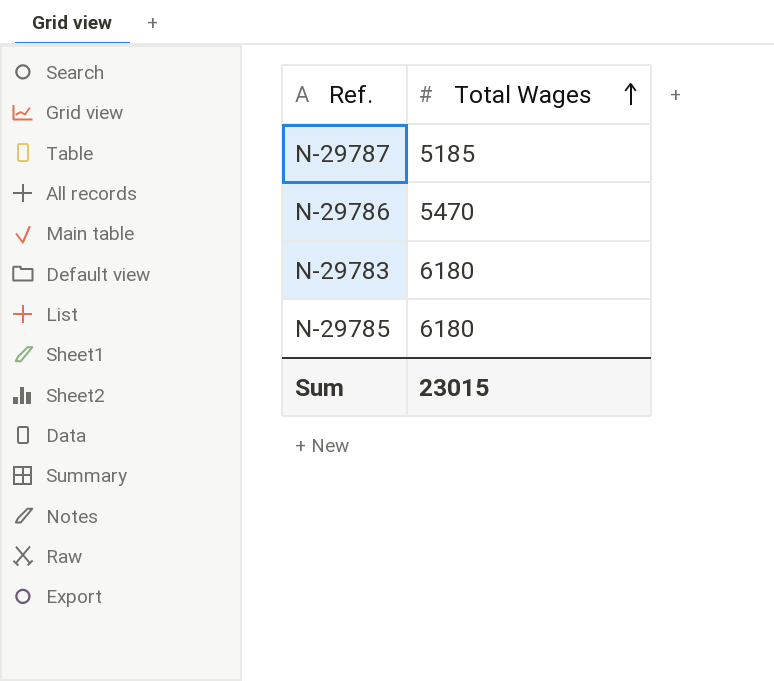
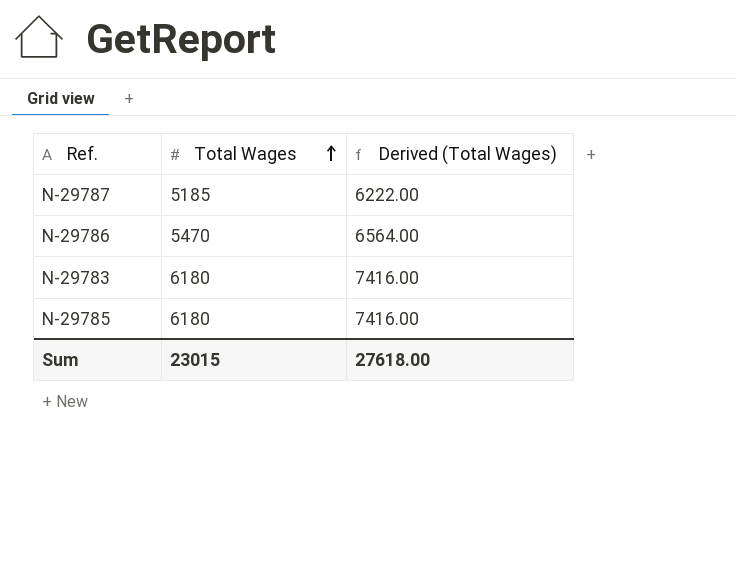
column Derived (Total Wages) | formula: none -> [Total Wages] * 1.2

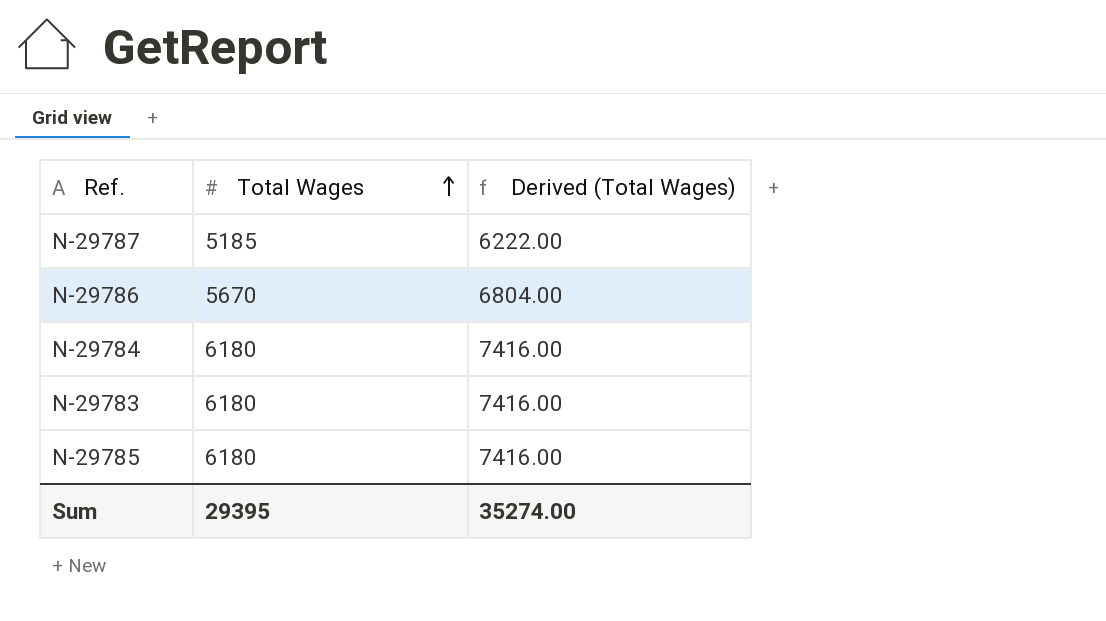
N-29786 | Total Wages: 5470 -> 5670
N-29786 | Derived (Total Wages): 6564.00 -> 6804.00
row N-29784: none -> 6180 | 7416.00
Sum | Total Wages: 23015 -> 29395
Sum | Derived (Total Wages): 27618.00 -> 35274.00

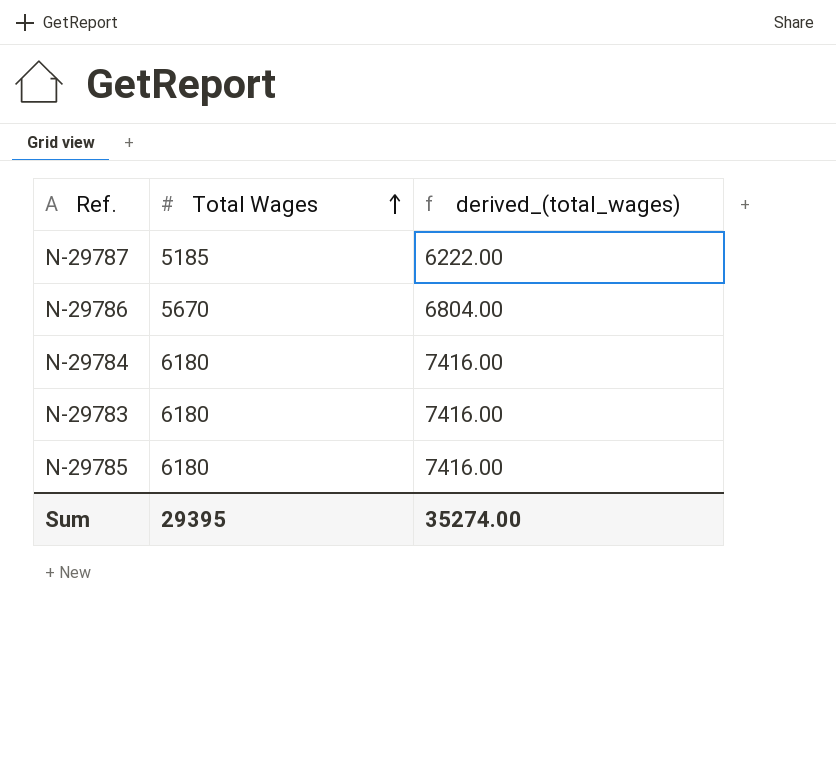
column name: Derived (Total Wages) -> derived_(total_wages)

